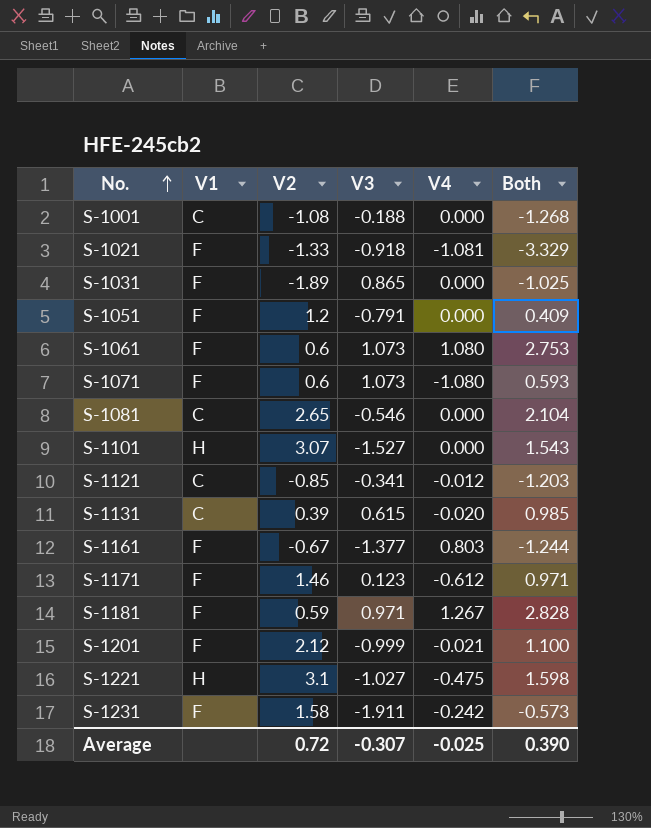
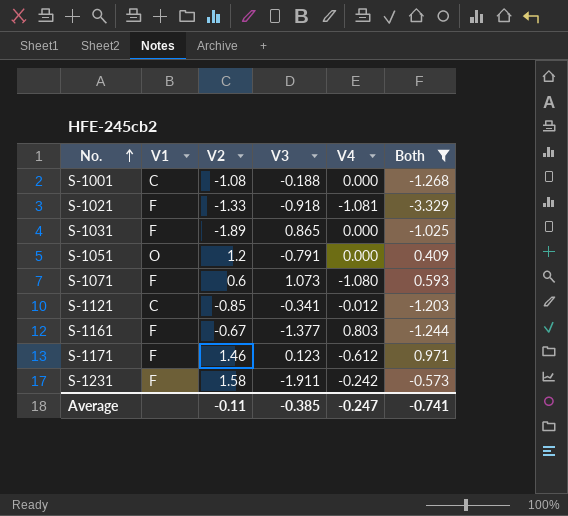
filter: none -> Both <= 0.971
S-1051 | V1: F -> O
Average | V2: 0.72 -> -0.11
Average | V3: -0.307 -> -0.385
Average | V4: -0.025 -> -0.247
Average | Both: 0.390 -> -0.741

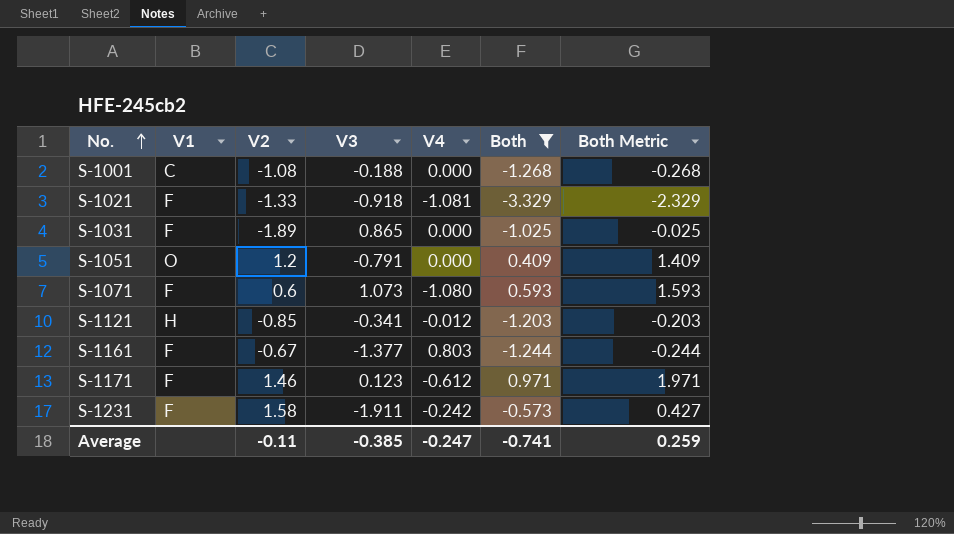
column Both Metric | formula: none -> [Both] + 1
S-1121 | V1: C -> H

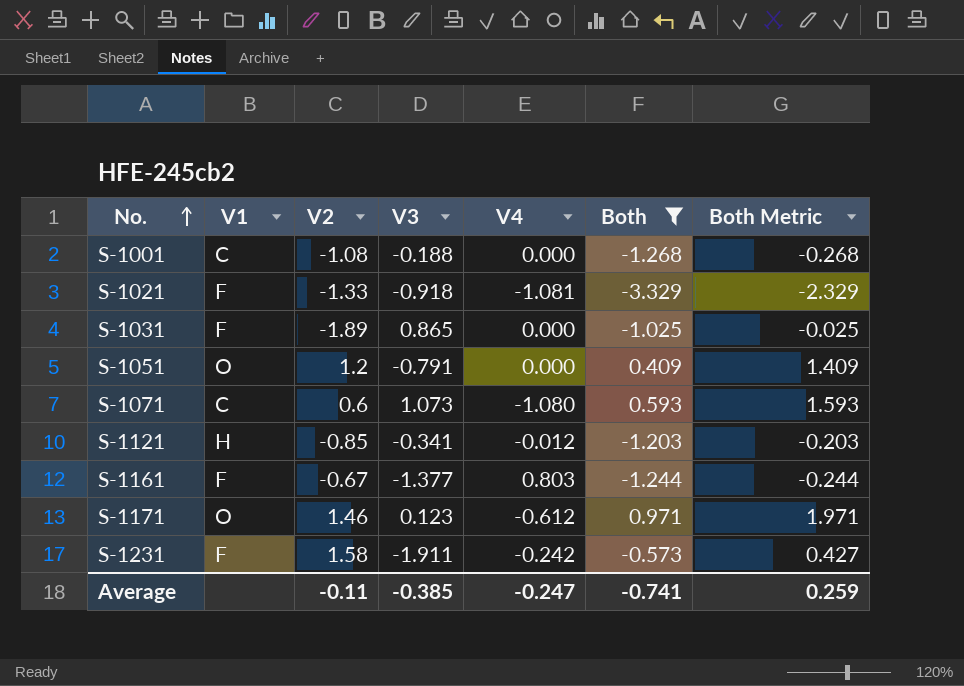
S-1071 | V1: F -> C
S-1171 | V1: F -> O

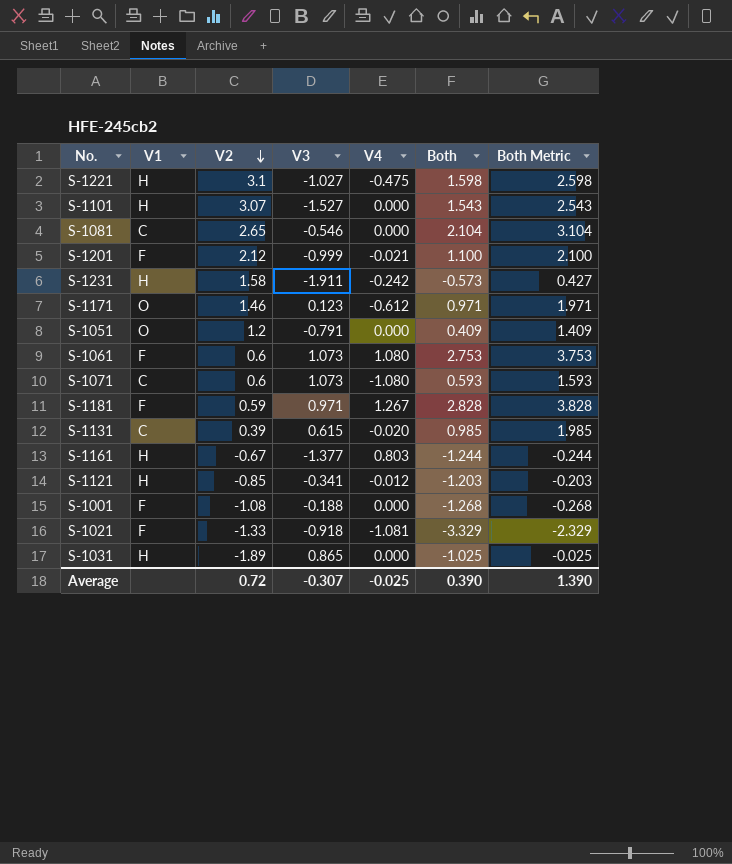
filter: Both <= 0.971 -> none
row order: No. ascending -> V2 descending
S-1231 | V1: F -> H
S-1161 | V1: F -> H
S-1001 | V1: C -> F
S-1031 | V1: F -> H
Average | V2: -0.11 -> 0.72
Average | V3: -0.385 -> -0.307
Average | V4: -0.247 -> -0.025
Average | Both: -0.741 -> 0.390
Average | Both Metric: 0.259 -> 1.390

